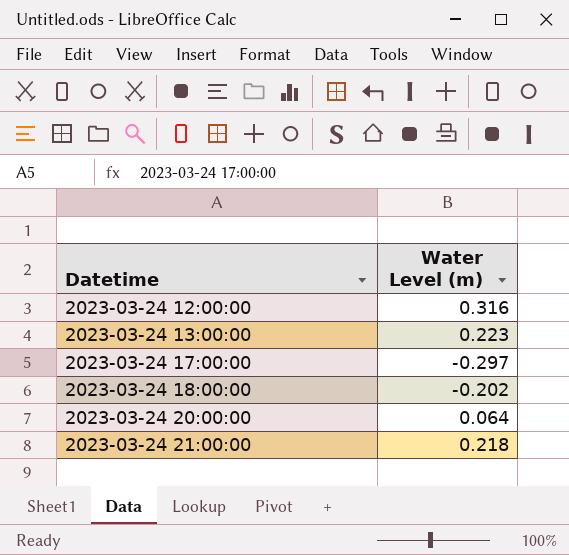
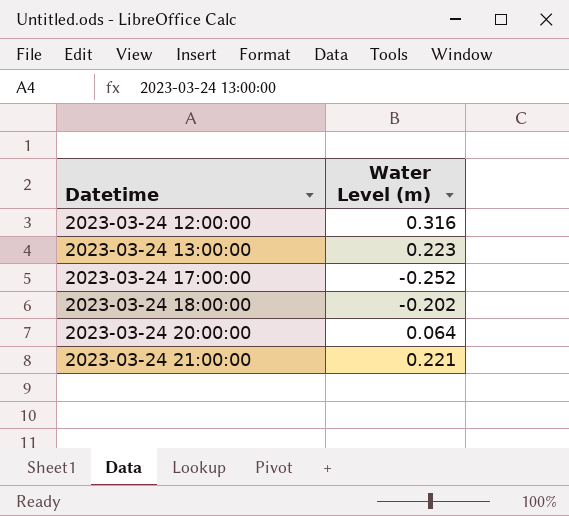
2023-03-24 17:00:00 | Water Level (m): -0.297 -> -0.252
2023-03-24 21:00:00 | Water Level (m): 0.218 -> 0.221

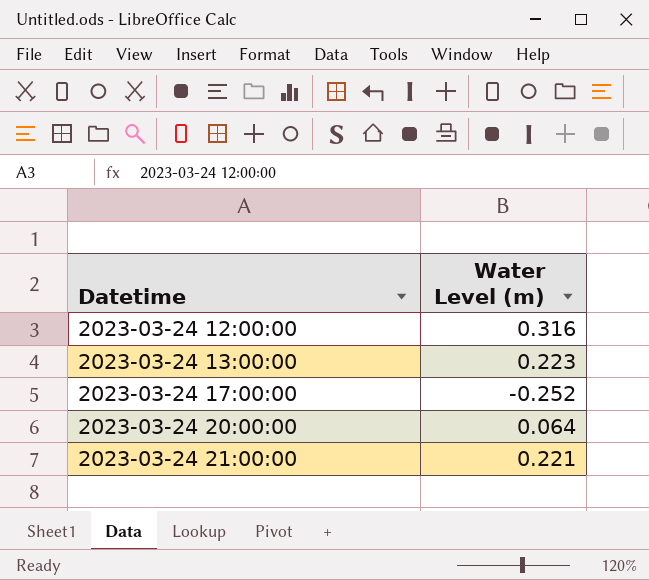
row 2023-03-24 18:00:00: -0.202 -> none

